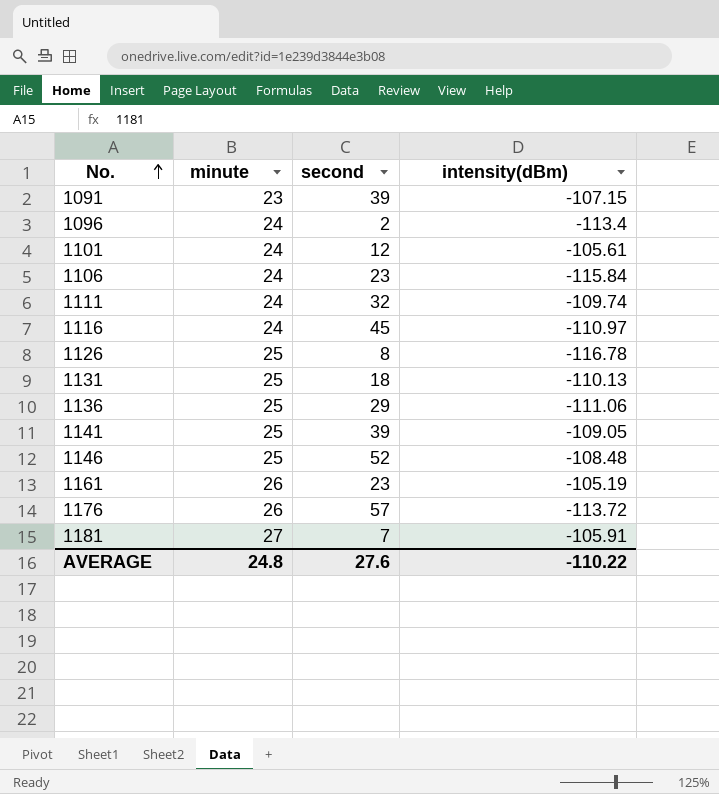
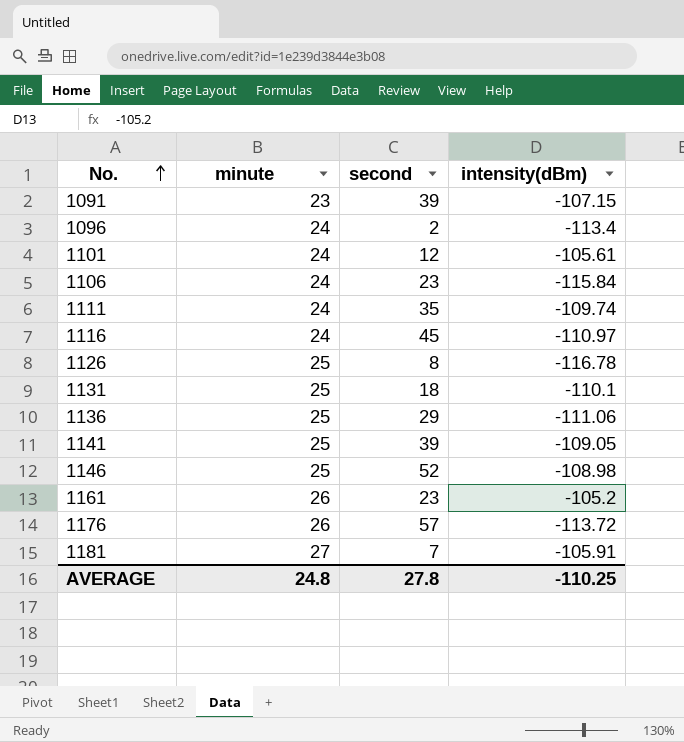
1111 | second: 32 -> 35
1131 | intensity(dBm): -110.13 -> -110.1
1146 | intensity(dBm): -108.48 -> -108.98
1161 | intensity(dBm): -105.19 -> -105.2
AVERAGE | second: 27.6 -> 27.8
AVERAGE | intensity(dBm): -110.22 -> -110.25

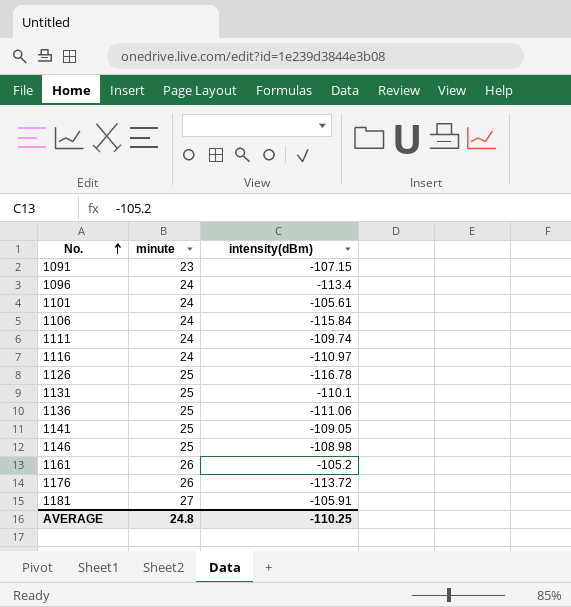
column second | position: 3 -> none

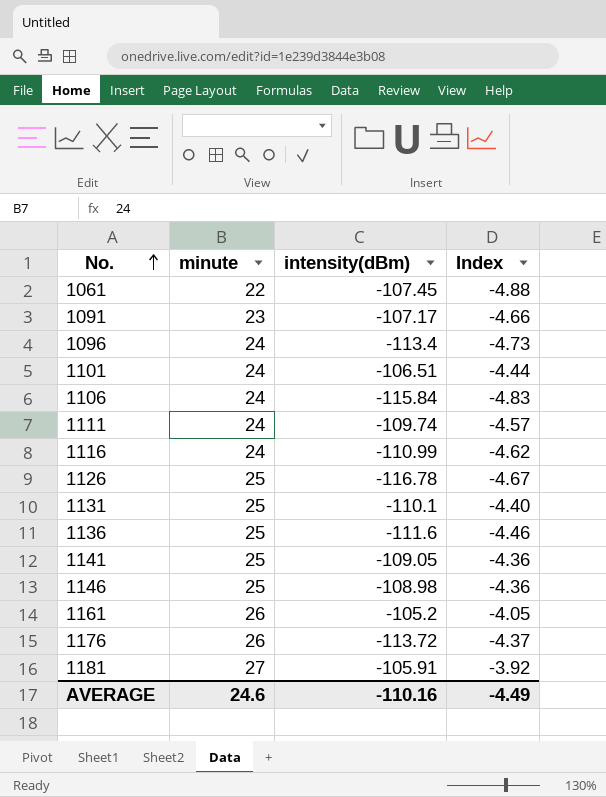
column Index | formula: none -> [intensity(dBm)] / [minute]
row 1061: none -> 22 | -107.45 | -4.88
1091 | intensity(dBm): -107.15 -> -107.17
1101 | intensity(dBm): -105.61 -> -106.51
1116 | intensity(dBm): -110.97 -> -110.99
1136 | intensity(dBm): -111.06 -> -111.6
AVERAGE | minute: 24.8 -> 24.6
AVERAGE | intensity(dBm): -110.25 -> -110.16

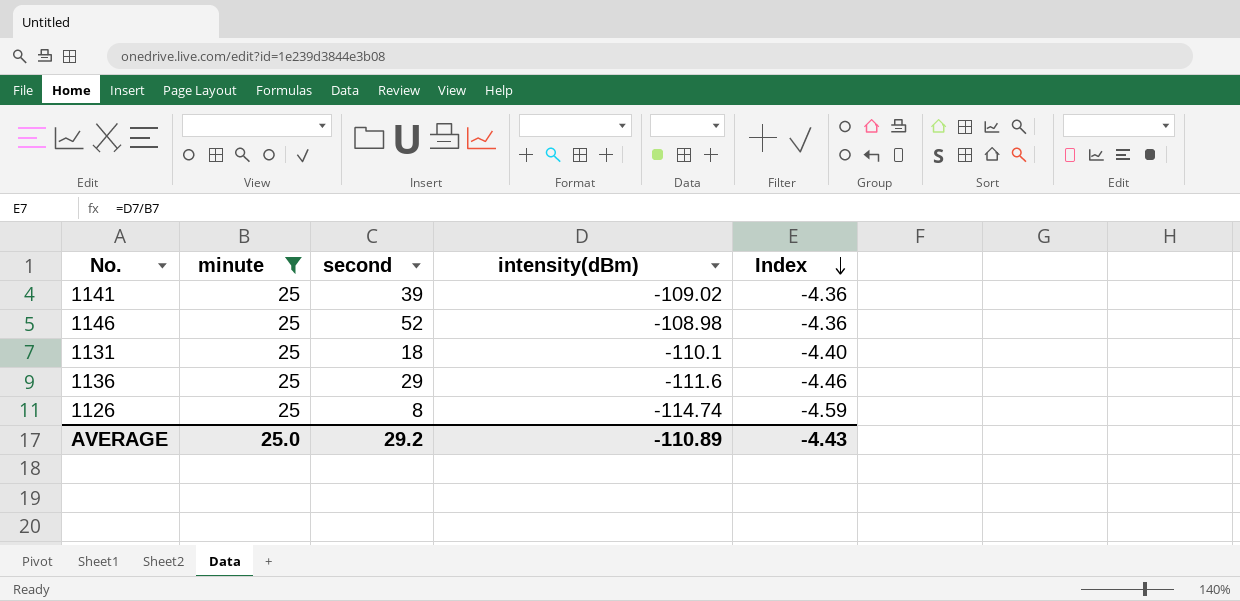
filter: none -> minute = 25
row order: No. ascending -> Index descending
column second | position: none -> 3
1141 | intensity(dBm): -109.05 -> -109.02
1126 | intensity(dBm): -116.78 -> -114.74
1126 | Index: -4.67 -> -4.59
AVERAGE | minute: 24.6 -> 25.0
AVERAGE | intensity(dBm): -110.16 -> -110.89
AVERAGE | Index: -4.49 -> -4.43

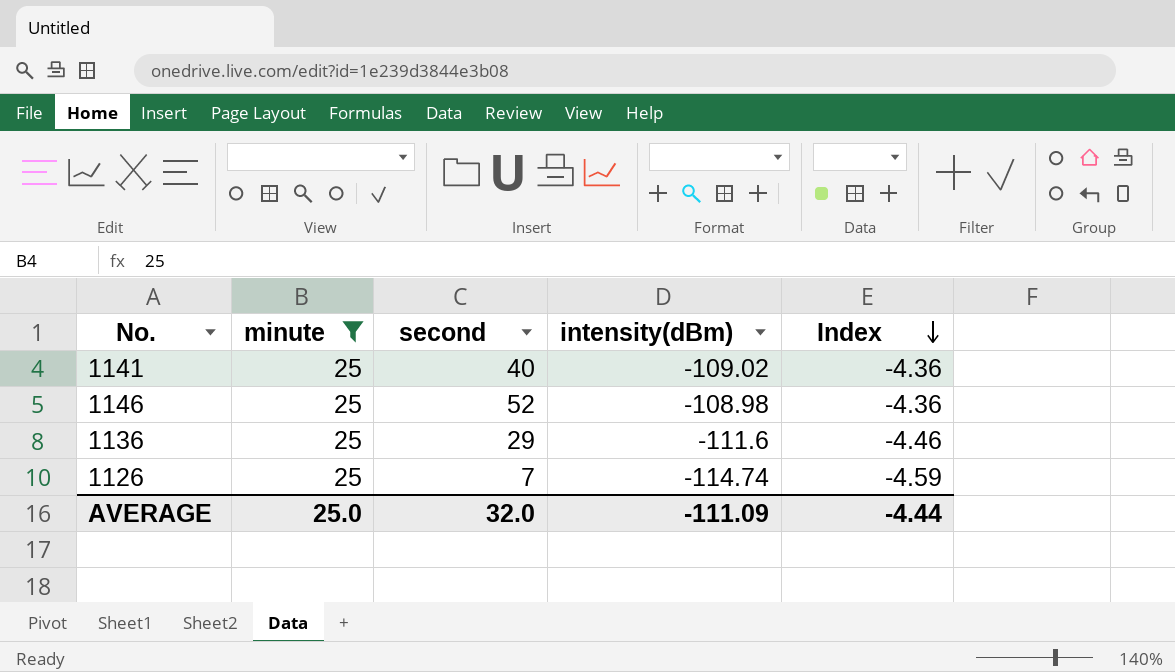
row 1131: 25 | 18 | -110.1 | -4.40 -> none
1141 | second: 39 -> 40
1126 | second: 8 -> 7
AVERAGE | second: 29.2 -> 32.0
AVERAGE | intensity(dBm): -110.89 -> -111.09
AVERAGE | Index: -4.43 -> -4.44

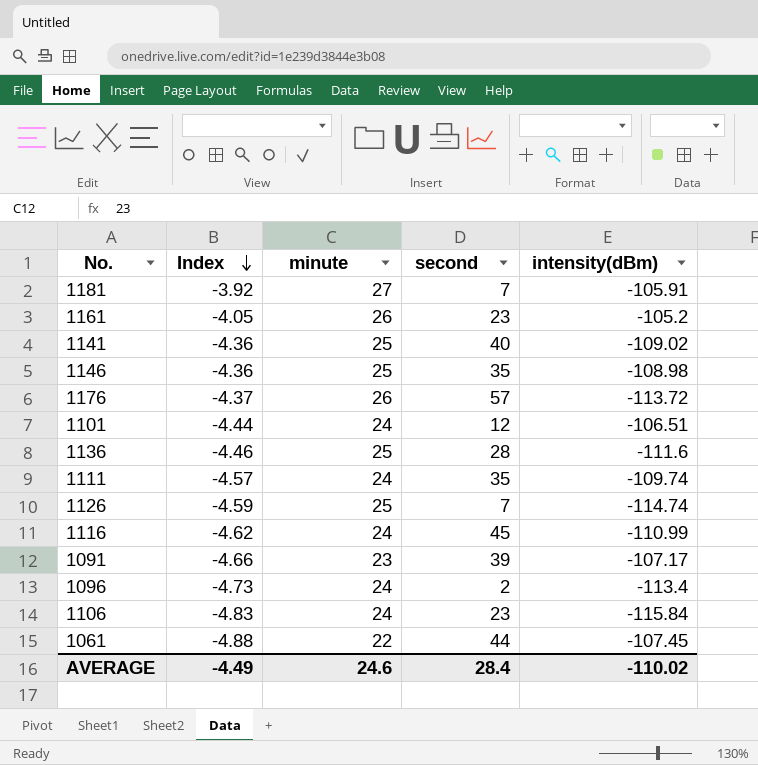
filter: minute = 25 -> none
column Index | position: 5 -> 2
1146 | second: 52 -> 35
1136 | second: 29 -> 28
AVERAGE | Index: -4.44 -> -4.49
AVERAGE | minute: 25.0 -> 24.6
AVERAGE | second: 32.0 -> 28.4
AVERAGE | intensity(dBm): -111.09 -> -110.02

